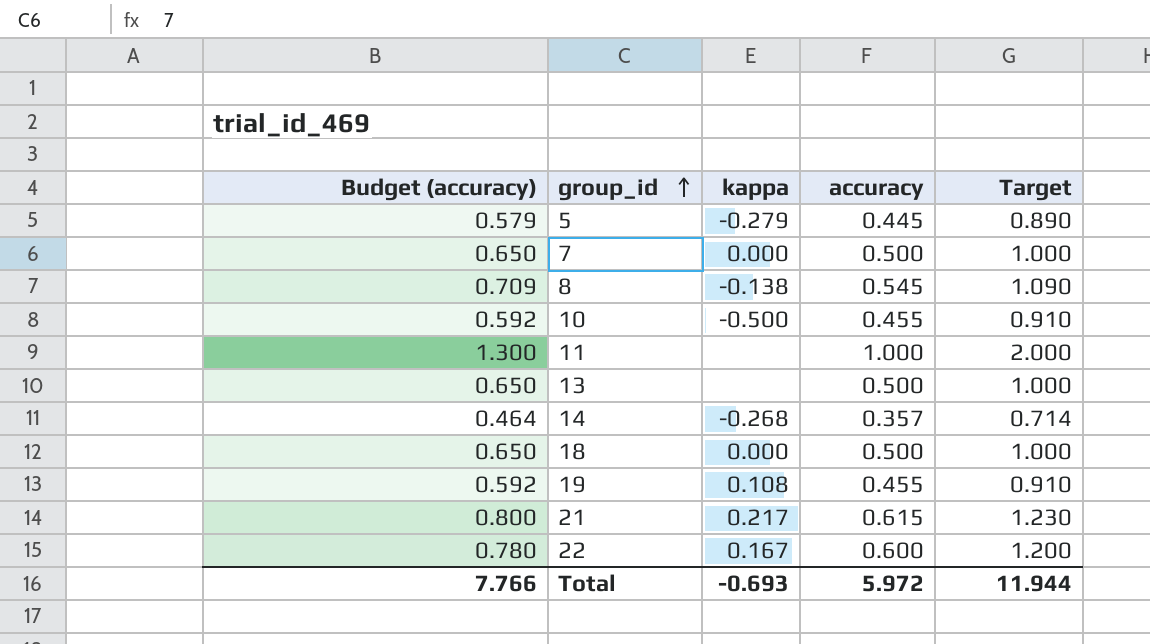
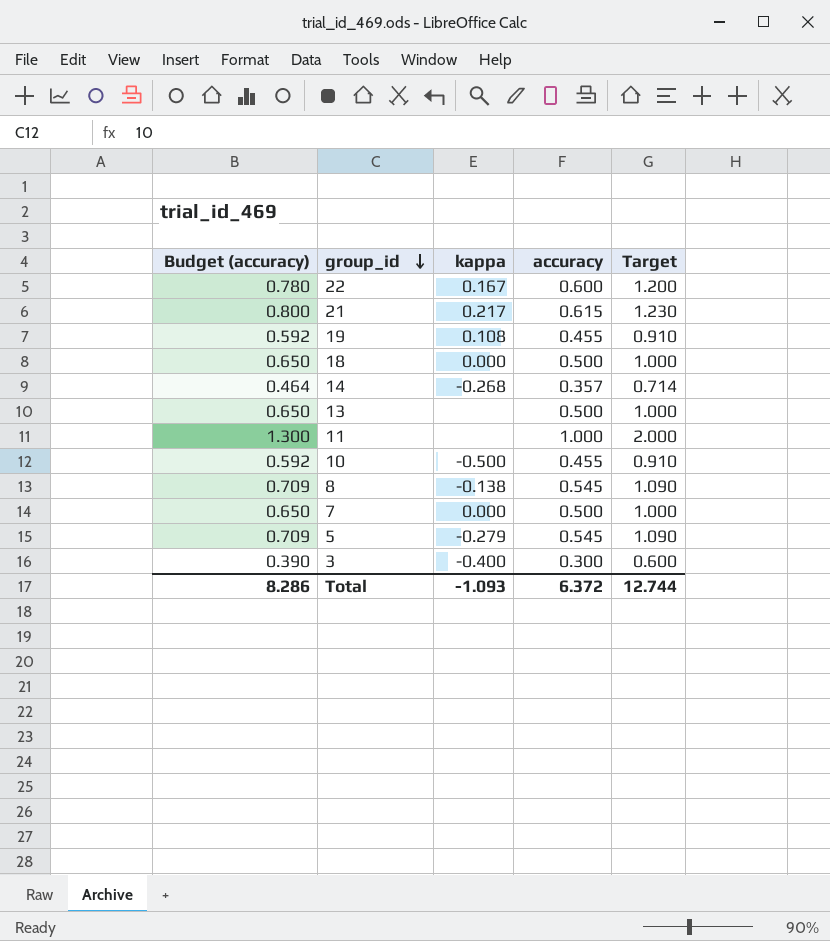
row order: group_id ascending -> group_id descending
5 | Budget (accuracy): 0.579 -> 0.709
5 | accuracy: 0.445 -> 0.545
5 | Target: 0.890 -> 1.090
row 3: none -> 0.390 | -0.400 | 0.300 | 0.600
Total | Budget (accuracy): 7.766 -> 8.286
Total | kappa: -0.693 -> -1.093
Total | accuracy: 5.972 -> 6.372
Total | Target: 11.944 -> 12.744

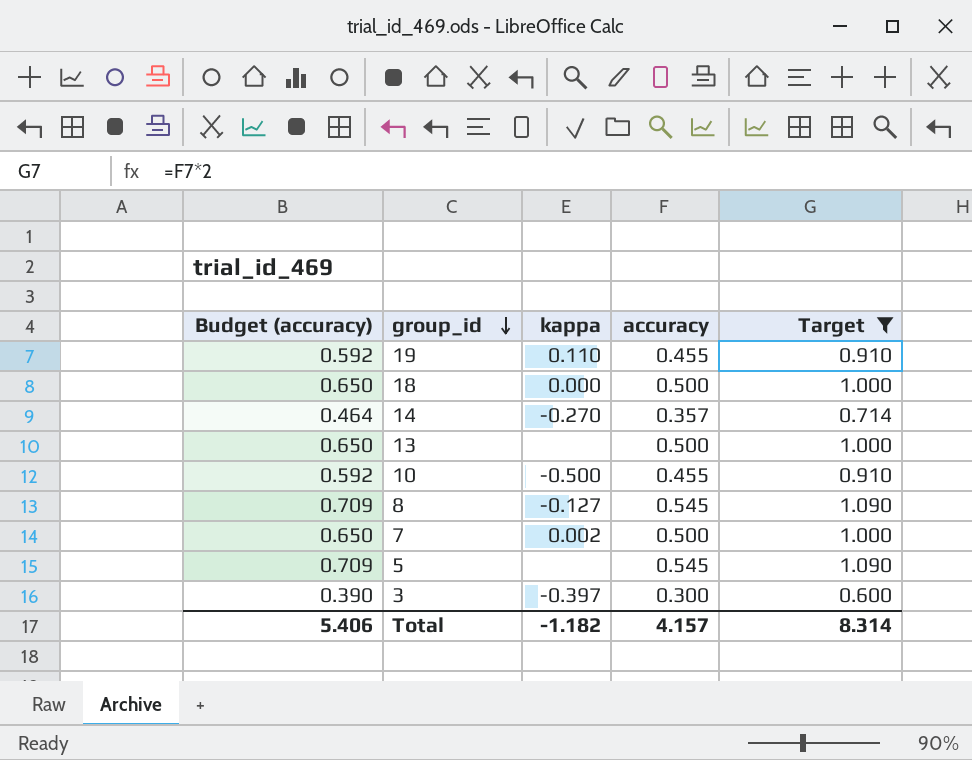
filter: none -> Target <= 1.090
19 | kappa: 0.108 -> 0.110
14 | kappa: -0.268 -> -0.270
8 | kappa: -0.138 -> -0.127
7 | kappa: 0.000 -> 0.002
5 | kappa: -0.279 -> none
3 | kappa: -0.400 -> -0.397
Total | Budget (accuracy): 8.286 -> 5.406
Total | kappa: -1.093 -> -1.182
Total | accuracy: 6.372 -> 4.157
Total | Target: 12.744 -> 8.314

